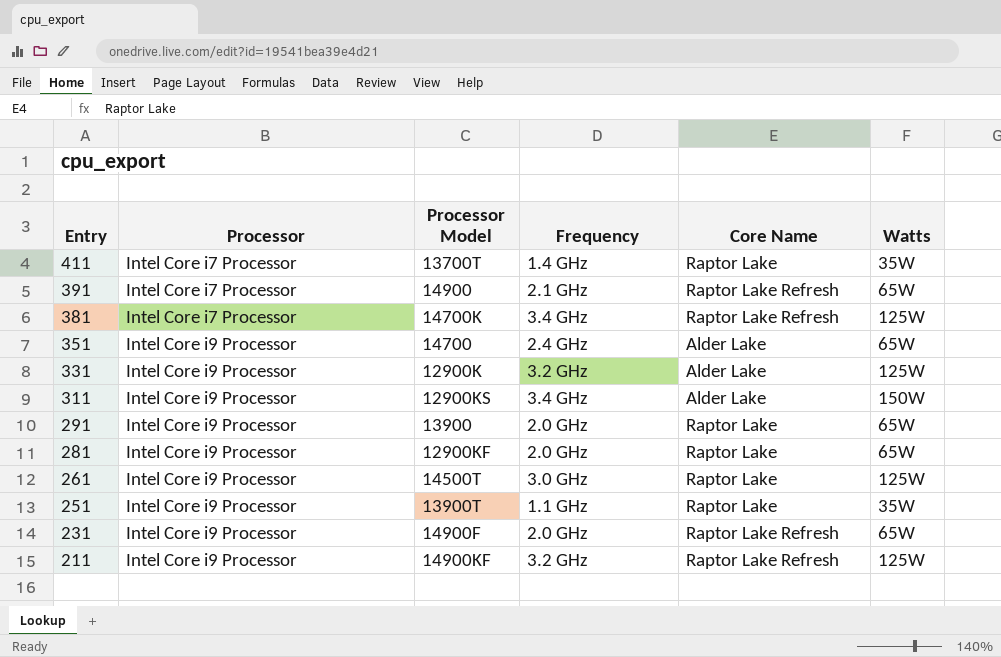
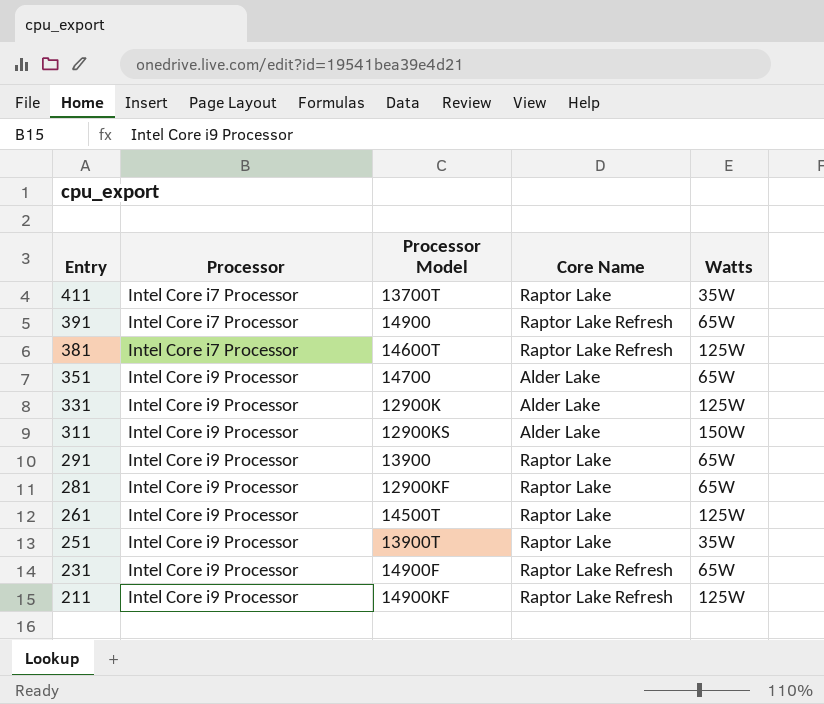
column Frequency | position: 4 -> none
381 | Processor Model: 14700K -> 14600T

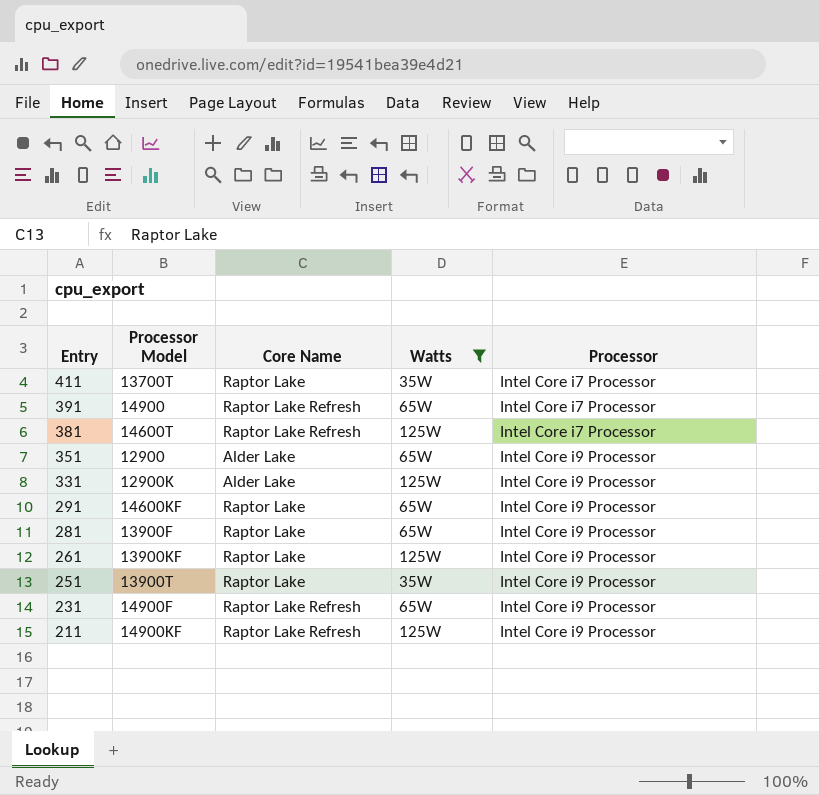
filter: none -> Watts != 150W
column Processor | position: 2 -> 5
351 | Processor Model: 14700 -> 12900
291 | Processor Model: 13900 -> 14600KF
281 | Processor Model: 12900KF -> 13900F
261 | Processor Model: 14500T -> 13900KF

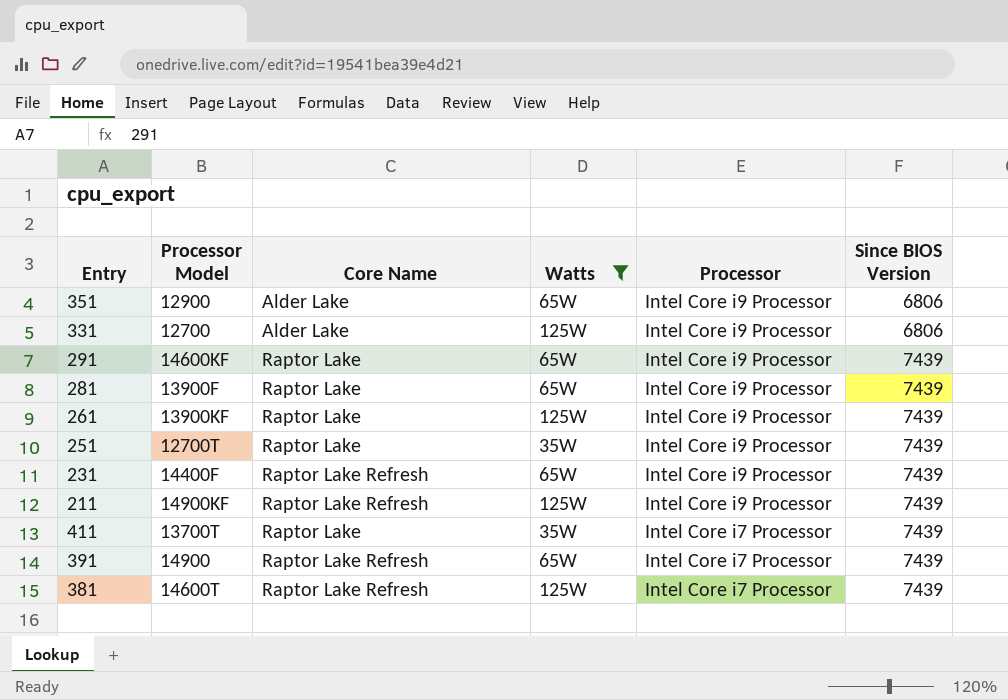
row order: Entry descending -> Processor descending
column Since BIOS Version | position: none -> 6
331 | Processor Model: 12900K -> 12700
251 | Processor Model: 13900T -> 12700T
231 | Processor Model: 14900F -> 14400F

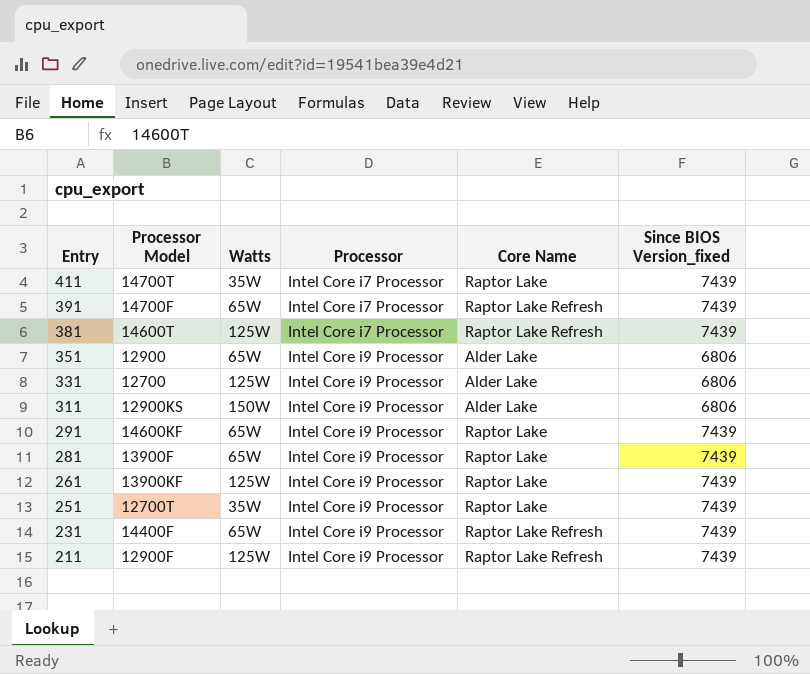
filter: Watts != 150W -> none
row order: Processor descending -> Entry descending
column Core Name | position: 3 -> 5
column name: Since BIOS Version -> Since BIOS Version_fixed
411 | Processor Model: 13700T -> 14700T
391 | Processor Model: 14900 -> 14700F
211 | Processor Model: 14900KF -> 12900F

